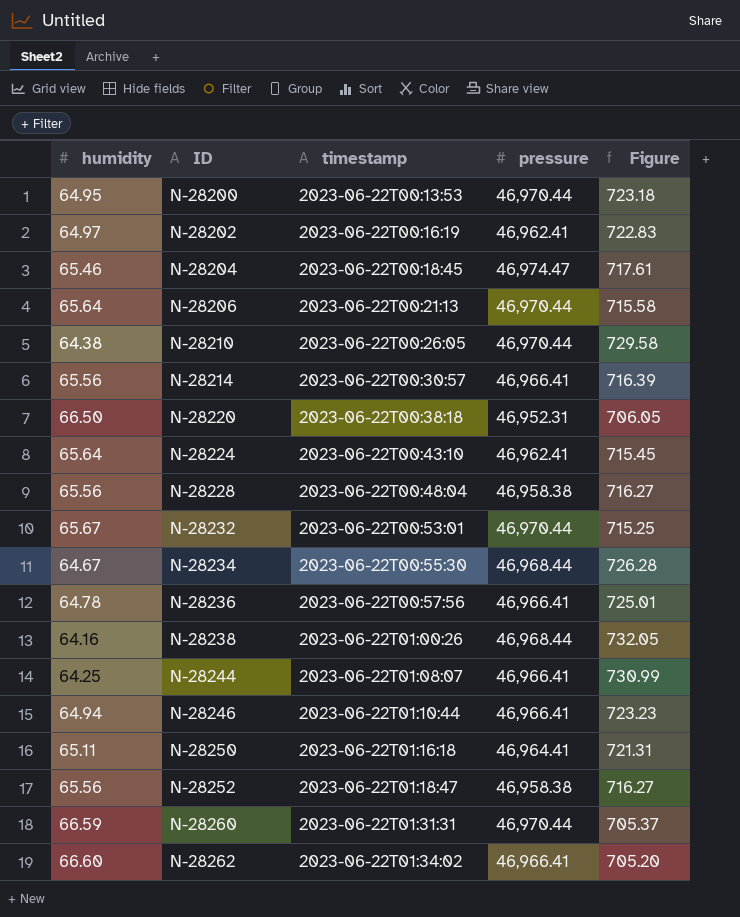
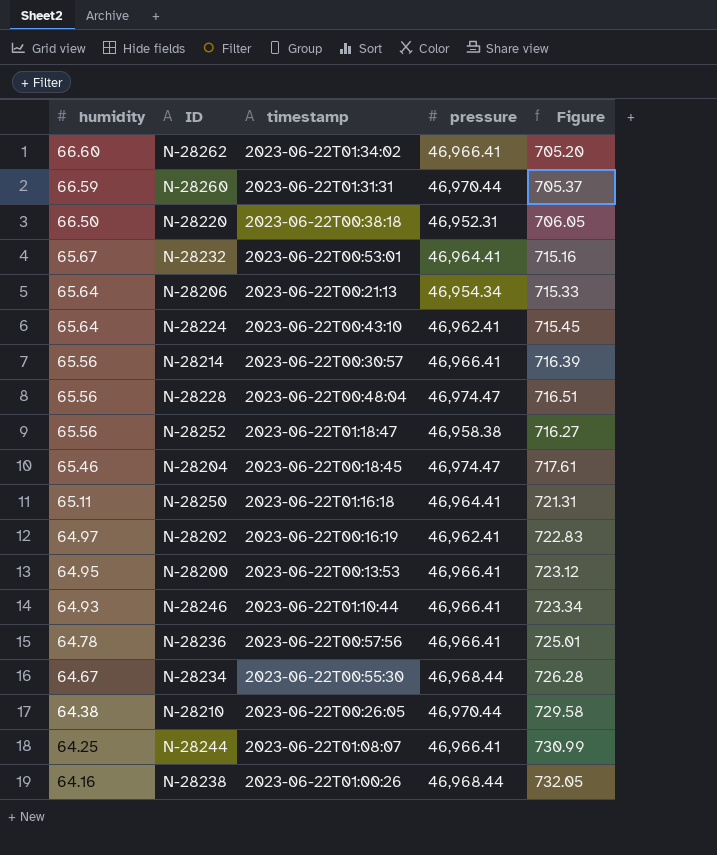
row order: ID ascending -> humidity descending
N-28232 | pressure: 46,970.44 -> 46,964.41
N-28232 | Figure: 715.25 -> 715.16
N-28206 | pressure: 46,970.44 -> 46,954.34
N-28206 | Figure: 715.58 -> 715.33
N-28228 | pressure: 46,958.38 -> 46,974.47
N-28228 | Figure: 716.27 -> 716.51
N-28200 | pressure: 46,970.44 -> 46,966.41
N-28200 | Figure: 723.18 -> 723.12
N-28246 | humidity: 64.94 -> 64.93
N-28246 | Figure: 723.23 -> 723.34

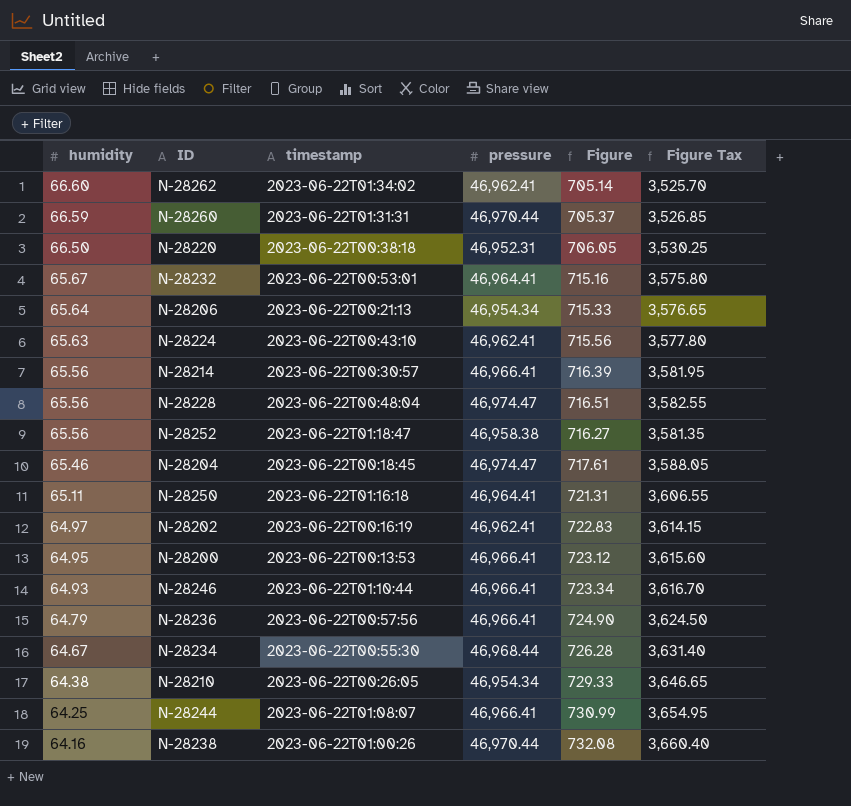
column Figure Tax | formula: none -> [Figure] * 5
N-28262 | pressure: 46,966.41 -> 46,962.41
N-28262 | Figure: 705.20 -> 705.14
N-28224 | humidity: 65.64 -> 65.63
N-28224 | Figure: 715.45 -> 715.56
N-28236 | humidity: 64.78 -> 64.79
N-28236 | Figure: 725.01 -> 724.90
N-28210 | pressure: 46,970.44 -> 46,954.34
N-28210 | Figure: 729.58 -> 729.33
N-28238 | pressure: 46,968.44 -> 46,970.44
N-28238 | Figure: 732.05 -> 732.08

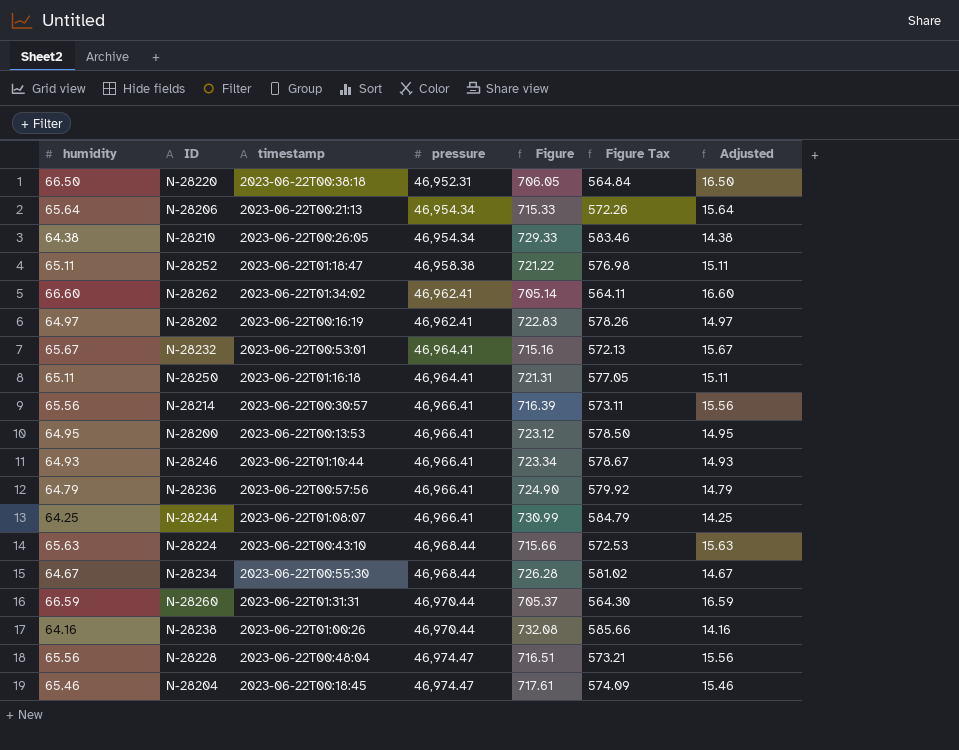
row order: humidity descending -> pressure ascending
column Figure Tax | formula: [Figure] * 5 -> [Figure] * 0.8
column Adjusted | formula: none -> [humidity] - 50
N-28252 | humidity: 65.56 -> 65.11
N-28252 | Figure: 716.27 -> 721.22
N-28224 | pressure: 46,962.41 -> 46,968.44
N-28224 | Figure: 715.56 -> 715.66

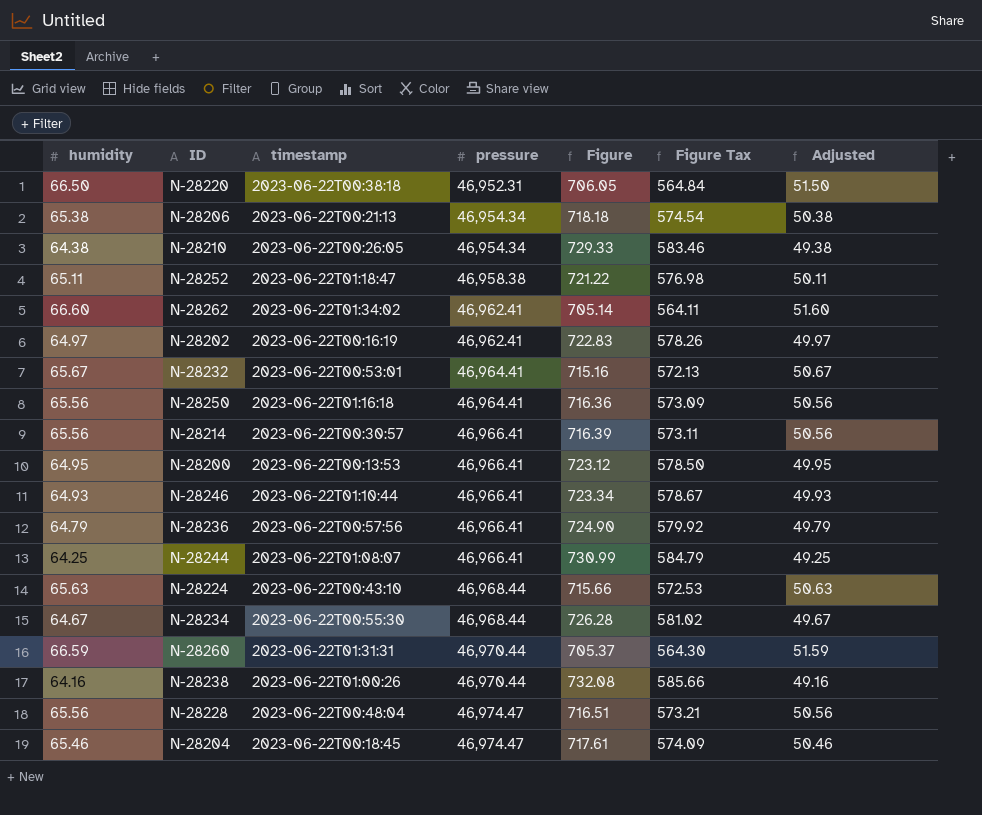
column Adjusted | formula: [humidity] - 50 -> [humidity] - 15
N-28206 | humidity: 65.64 -> 65.38
N-28206 | Figure: 715.33 -> 718.18
N-28206 | Figure Tax: 572.26 -> 574.54
N-28250 | humidity: 65.11 -> 65.56
N-28250 | Figure: 721.31 -> 716.36
N-28250 | Figure Tax: 577.05 -> 573.09

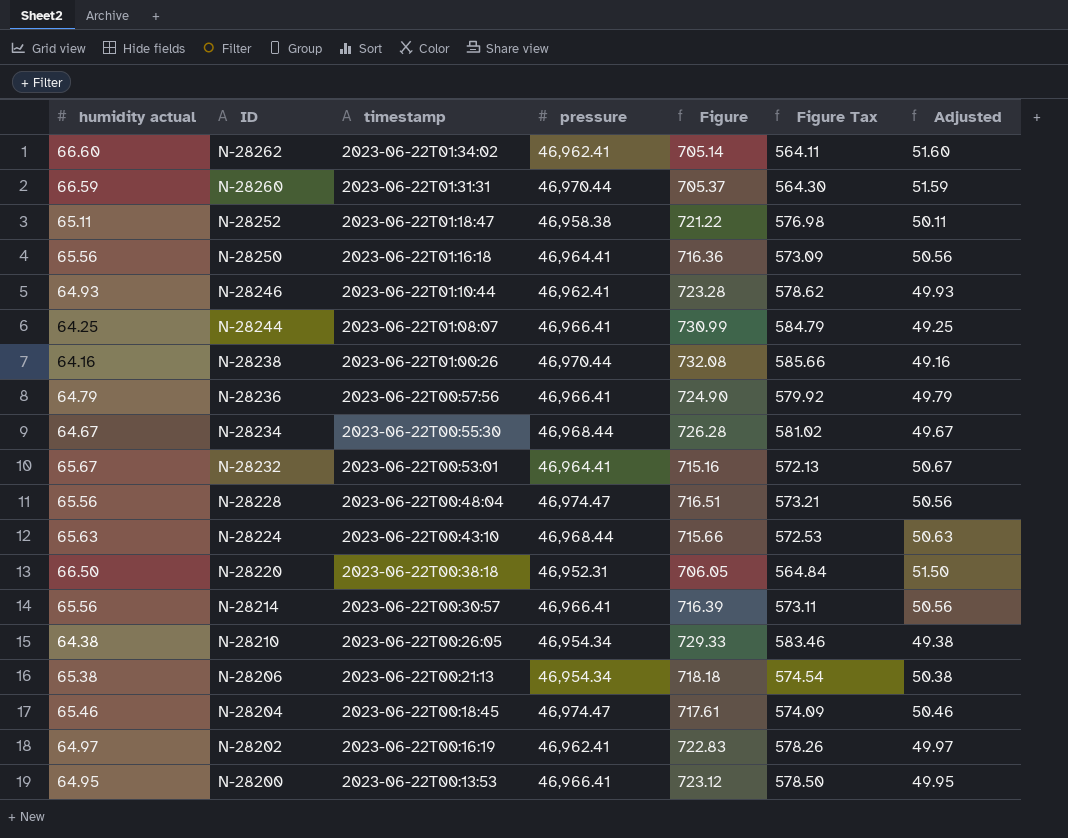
row order: pressure ascending -> ID descending
column name: humidity -> humidity actual
N-28246 | pressure: 46,966.41 -> 46,962.41
N-28246 | Figure: 723.34 -> 723.28
N-28246 | Figure Tax: 578.67 -> 578.62

